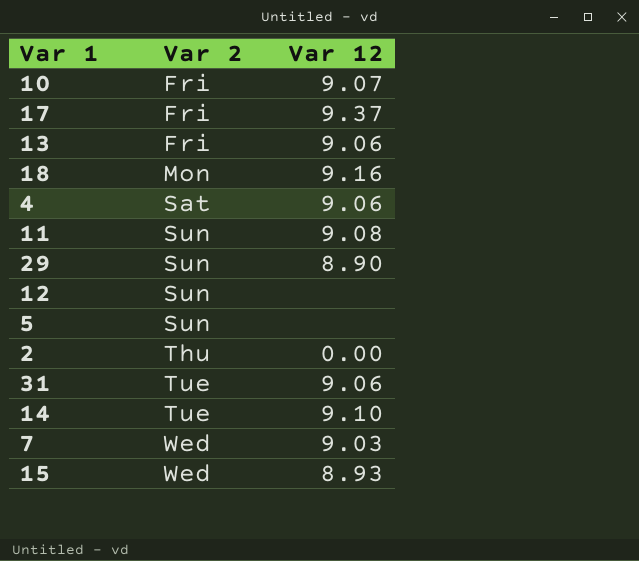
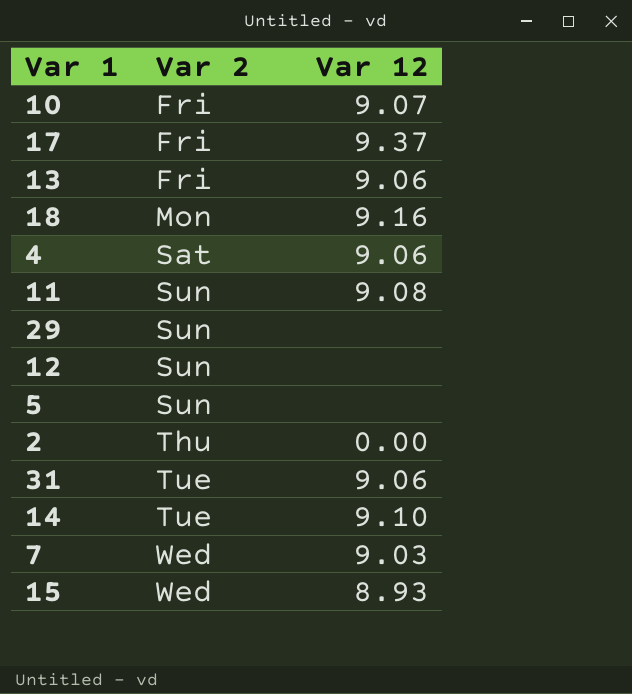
29 | Var 12: 8.90 -> none

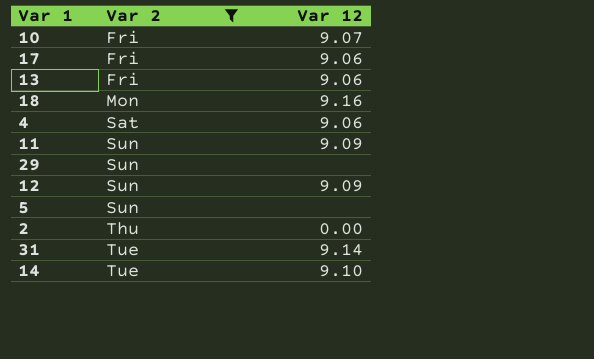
filter: none -> Var 2 != Wed
17 | Var 12: 9.37 -> 9.06
11 | Var 12: 9.08 -> 9.09
12 | Var 12: none -> 9.09
31 | Var 12: 9.06 -> 9.14

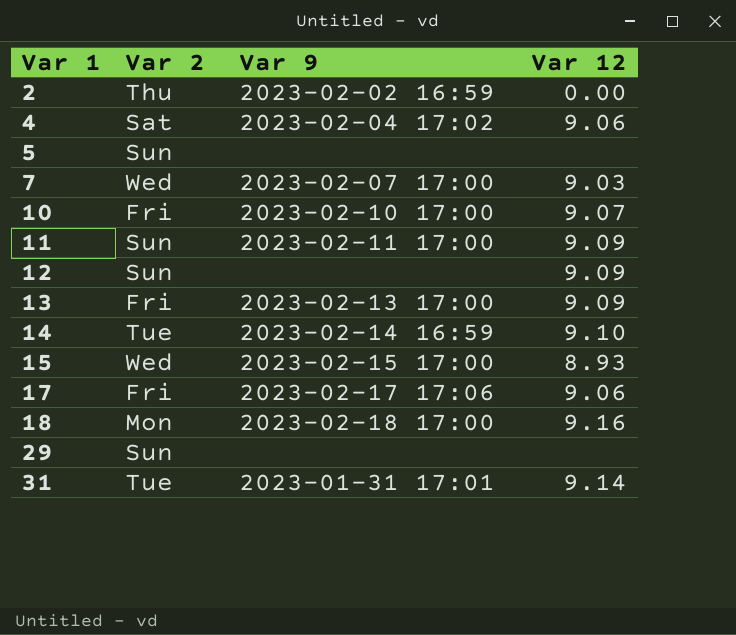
filter: Var 2 != Wed -> none
row order: Var 2 ascending -> Var 1 ascending
column Var 9 | position: none -> 3
13 | Var 12: 9.06 -> 9.09

